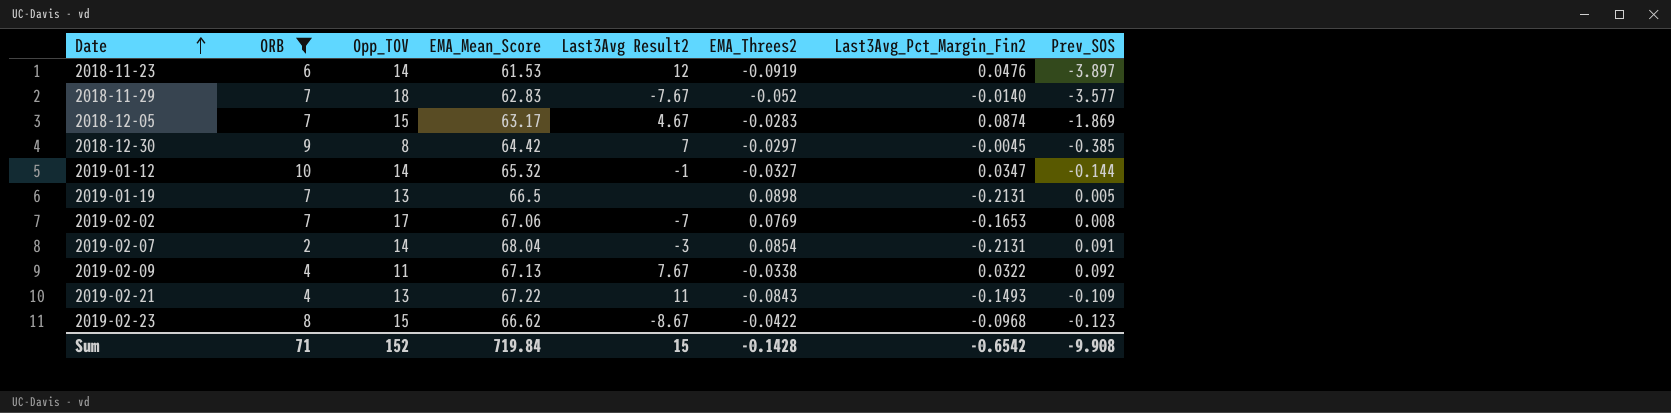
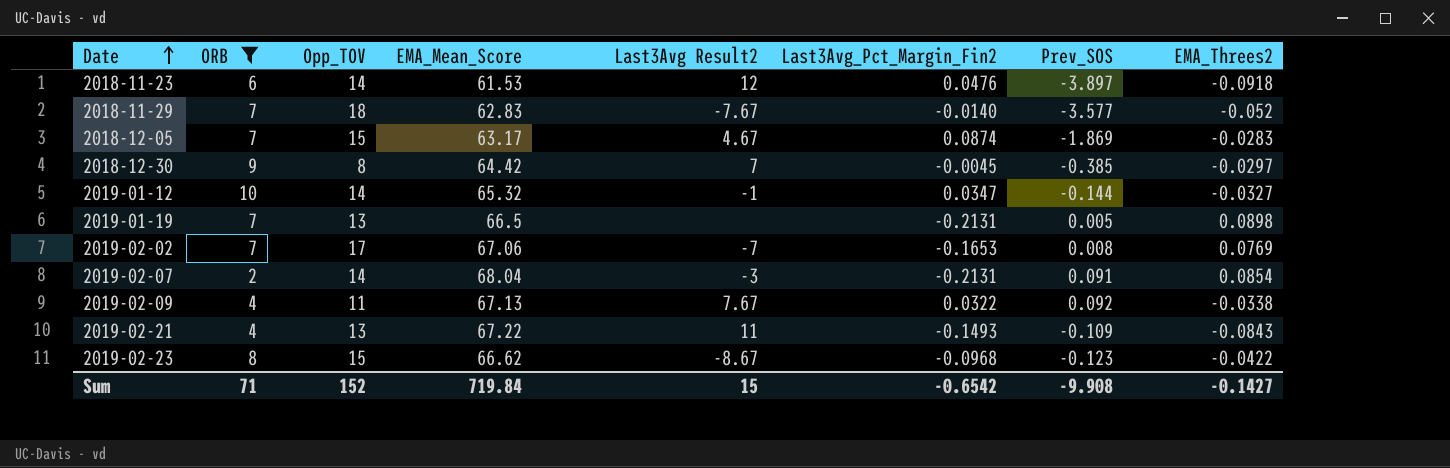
column EMA_Threes2 | position: 6 -> 8
2018-11-23 | EMA_Threes2: -0.0919 -> -0.0918
Sum | EMA_Threes2: -0.1428 -> -0.1427

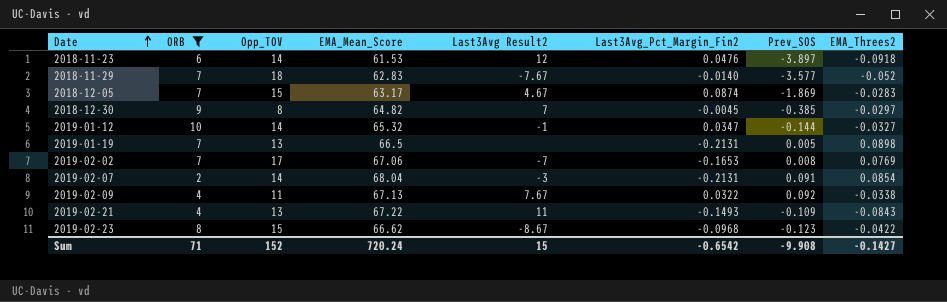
2018-12-30 | EMA_Mean_Score: 64.42 -> 64.82
Sum | EMA_Mean_Score: 719.84 -> 720.24

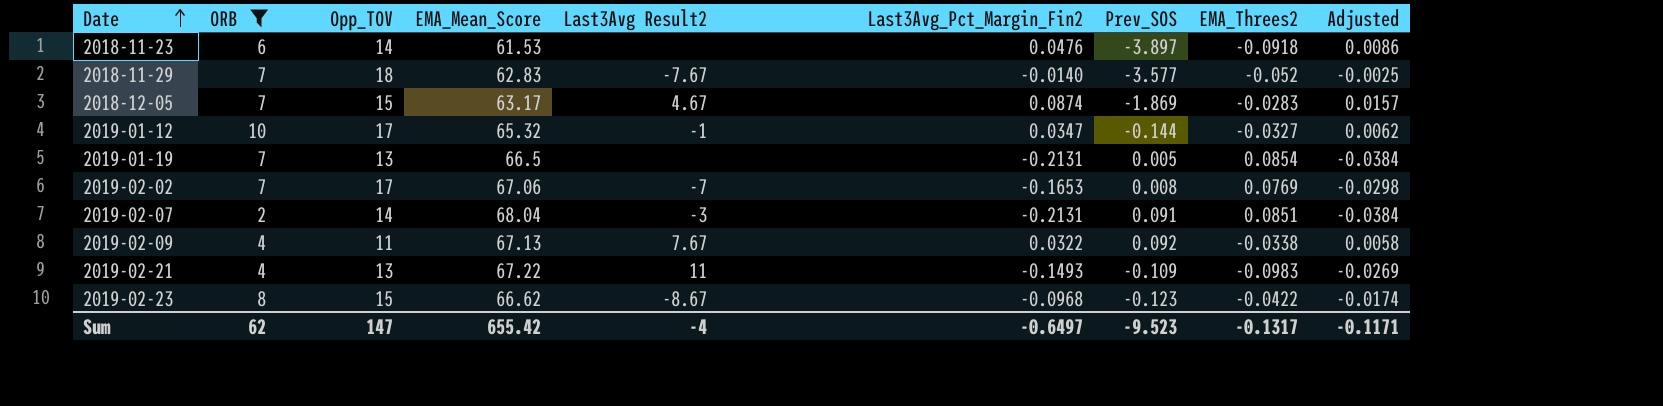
column Adjusted | formula: none -> [Last3Avg_Pct_Margin_Fin2] * 0.18
row 2018-12-30: 9 | 8 | 64.82 | 7 | -0.0045 | -0.385 | -0.0297 -> none
2018-11-23 | Last3Avg Result2: 12 -> none
2019-01-12 | Opp_TOV: 14 -> 17
2019-01-19 | EMA_Threes2: 0.0898 -> 0.0854
2019-02-07 | EMA_Threes2: 0.0854 -> 0.0851
2019-02-21 | EMA_Threes2: -0.0843 -> -0.0983
Sum | ORB: 71 -> 62
Sum | Opp_TOV: 152 -> 147
Sum | EMA_Mean_Score: 720.24 -> 655.42
Sum | Last3Avg Result2: 15 -> -4
Sum | Last3Avg_Pct_Margin_Fin2: -0.6542 -> -0.6497
Sum | Prev_SOS: -9.908 -> -9.523
Sum | EMA_Threes2: -0.1427 -> -0.1317

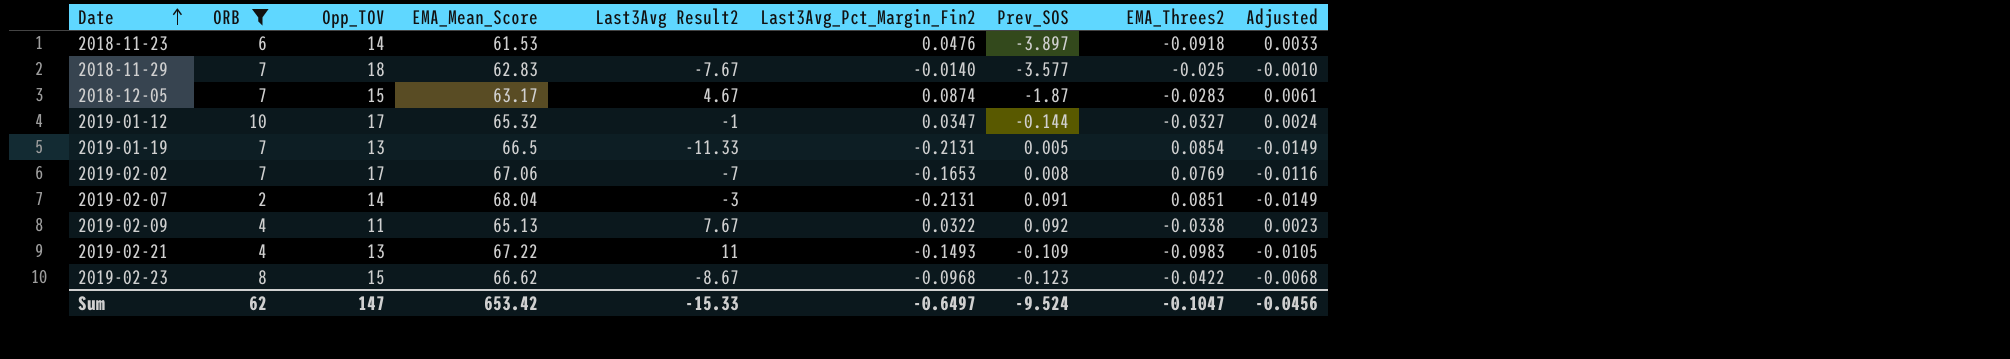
column Adjusted | formula: [Last3Avg_Pct_Margin_Fin2] * 0.18 -> [Last3Avg_Pct_Margin_Fin2] * 0.07
2018-11-29 | EMA_Threes2: -0.052 -> -0.025
2018-12-05 | Prev_SOS: -1.869 -> -1.87
2019-01-19 | Last3Avg Result2: none -> -11.33
2019-02-09 | EMA_Mean_Score: 67.13 -> 65.13
Sum | EMA_Mean_Score: 655.42 -> 653.42
Sum | Last3Avg Result2: -4 -> -15.33
Sum | Prev_SOS: -9.523 -> -9.524
Sum | EMA_Threes2: -0.1317 -> -0.1047
Sum | Adjusted: -0.1171 -> -0.0456

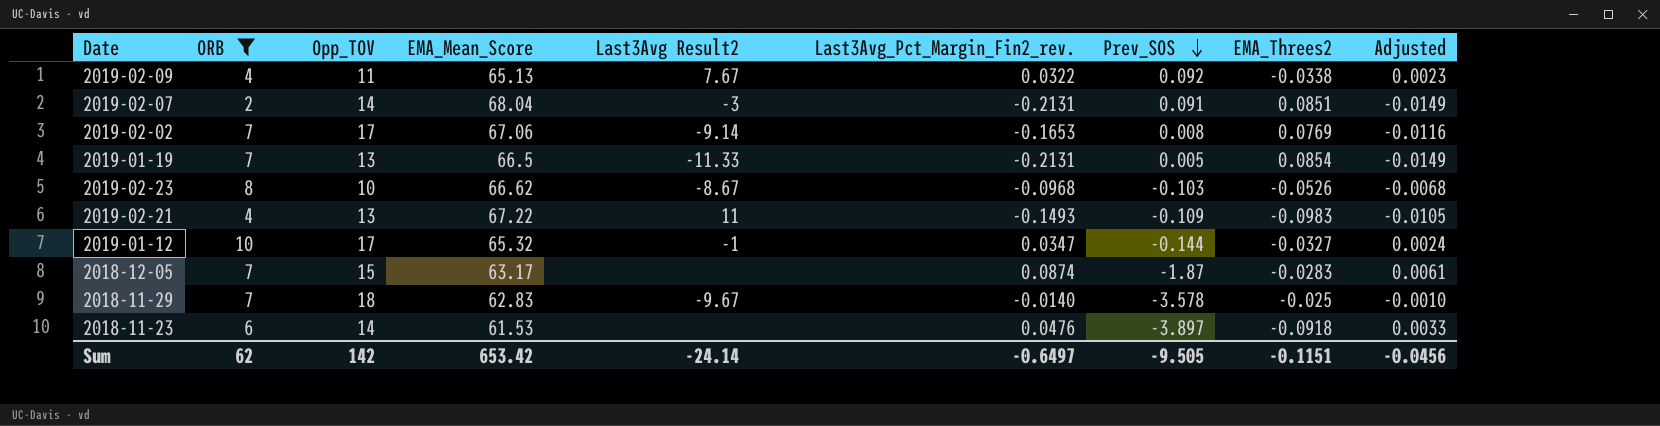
row order: Date ascending -> Prev_SOS descending
column name: Last3Avg_Pct_Margin_Fin2 -> Last3Avg_Pct_Margin_Fin2_rev.
2019-02-02 | Last3Avg Result2: -7 -> -9.14
2019-02-23 | Opp_TOV: 15 -> 10
2019-02-23 | Prev_SOS: -0.123 -> -0.103
2019-02-23 | EMA_Threes2: -0.0422 -> -0.0526
2018-12-05 | Last3Avg Result2: 4.67 -> none
2018-11-29 | Last3Avg Result2: -7.67 -> -9.67
2018-11-29 | Prev_SOS: -3.577 -> -3.578
Sum | Opp_TOV: 147 -> 142
Sum | Last3Avg Result2: -15.33 -> -24.14
Sum | Prev_SOS: -9.524 -> -9.505
Sum | EMA_Threes2: -0.1047 -> -0.1151

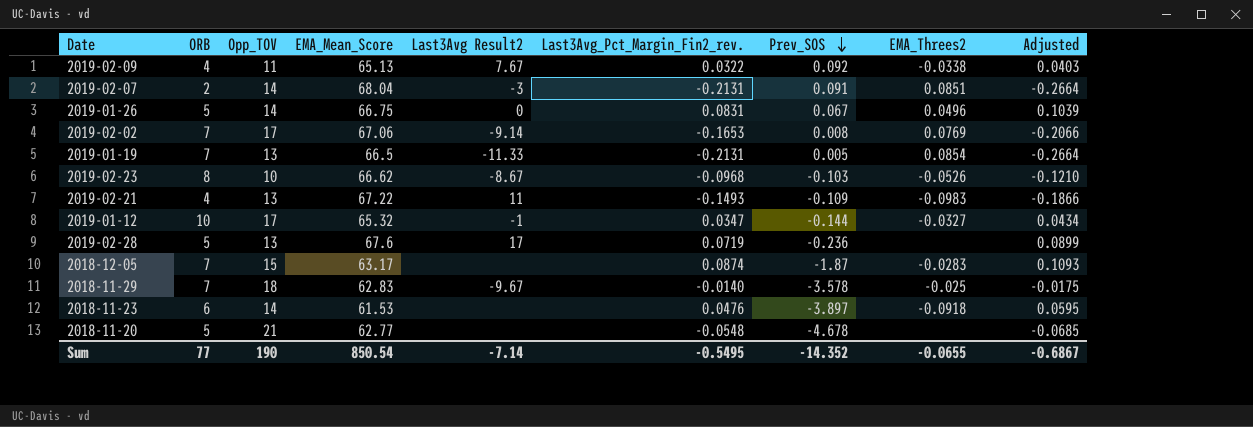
filter: ORB != 5 -> none
column Adjusted | formula: [Last3Avg_Pct_Margin_Fin2_rev.] * 0.07 -> [Last3Avg_Pct_Margin_Fin2_rev.] * 1.25
Sum | ORB: 62 -> 77
Sum | Opp_TOV: 142 -> 190
Sum | EMA_Mean_Score: 653.42 -> 850.54
Sum | Last3Avg Result2: -24.14 -> -7.14
Sum | Last3Avg_Pct_Margin_Fin2_rev.: -0.6497 -> -0.5495
Sum | Prev_SOS: -9.505 -> -14.352
Sum | EMA_Threes2: -0.1151 -> -0.0655
Sum | Adjusted: -0.0456 -> -0.6867

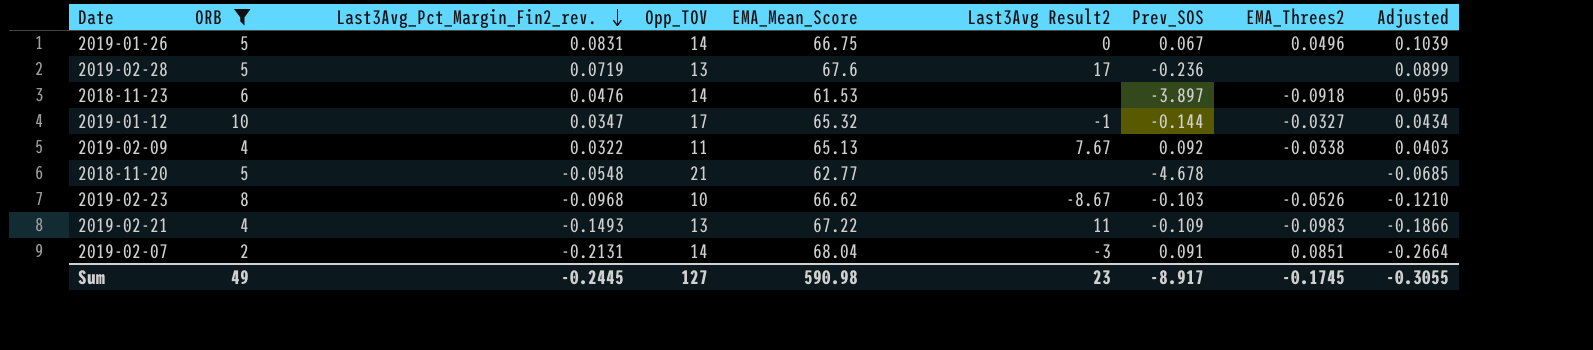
filter: none -> ORB != 7
row order: Prev_SOS descending -> Last3Avg_Pct_Margin_Fin2_rev. descending
column Last3Avg_Pct_Margin_Fin2_rev. | position: 6 -> 3
Sum | ORB: 77 -> 49
Sum | Last3Avg_Pct_Margin_Fin2_rev.: -0.5495 -> -0.2445
Sum | Opp_TOV: 190 -> 127
Sum | EMA_Mean_Score: 850.54 -> 590.98
Sum | Last3Avg Result2: -7.14 -> 23
Sum | Prev_SOS: -14.352 -> -8.917
Sum | EMA_Threes2: -0.0655 -> -0.1745
Sum | Adjusted: -0.6867 -> -0.3055

